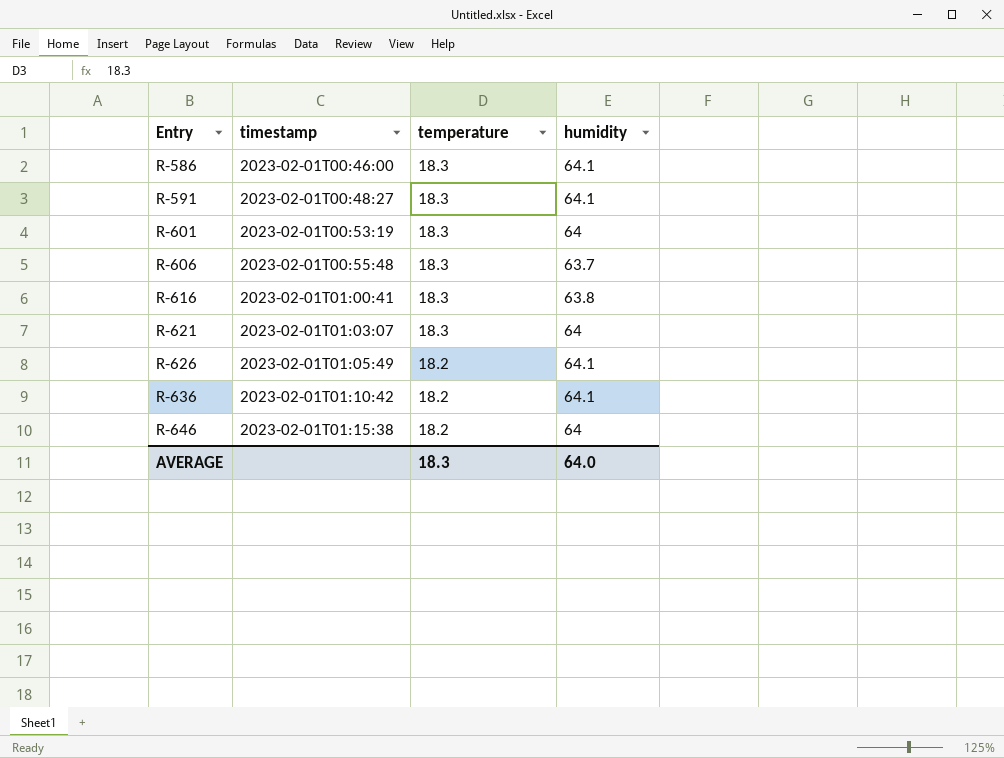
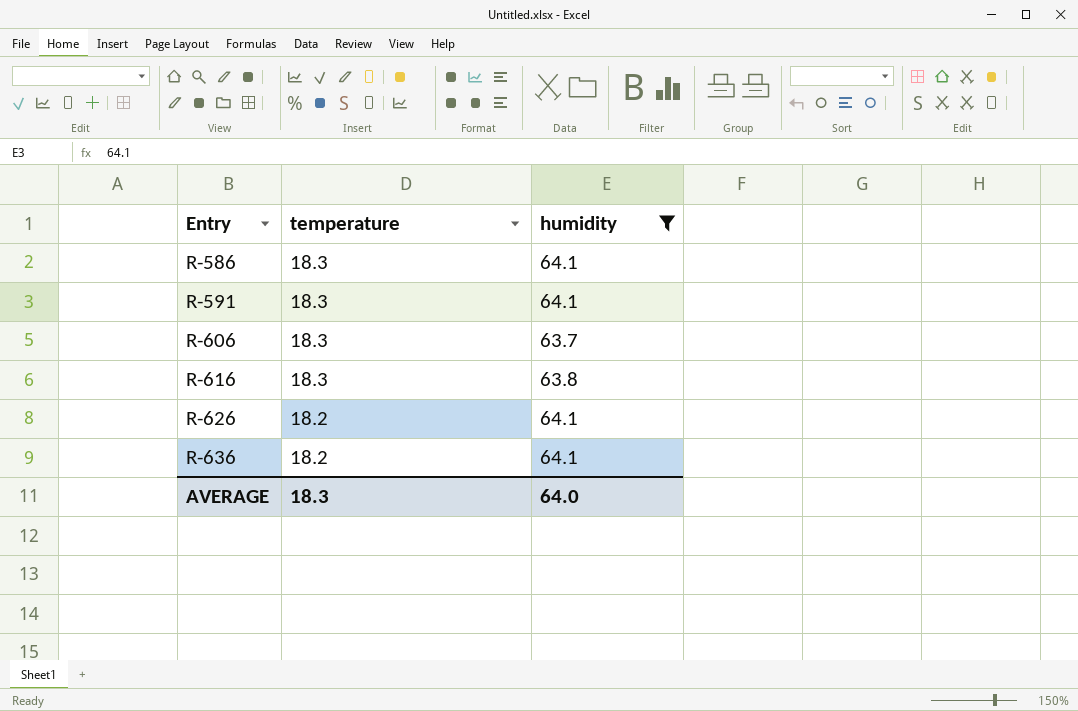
filter: none -> humidity != 64
column timestamp | position: 2 -> none

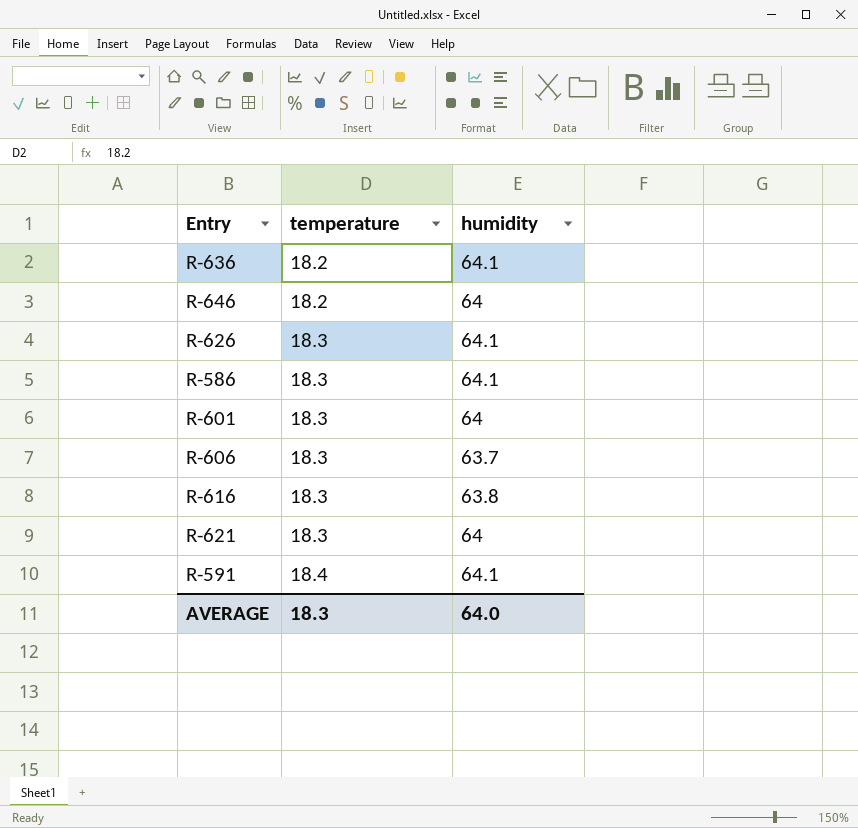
filter: humidity != 64 -> none
row order: Entry ascending -> temperature ascending
R-626 | temperature: 18.2 -> 18.3
R-591 | temperature: 18.3 -> 18.4

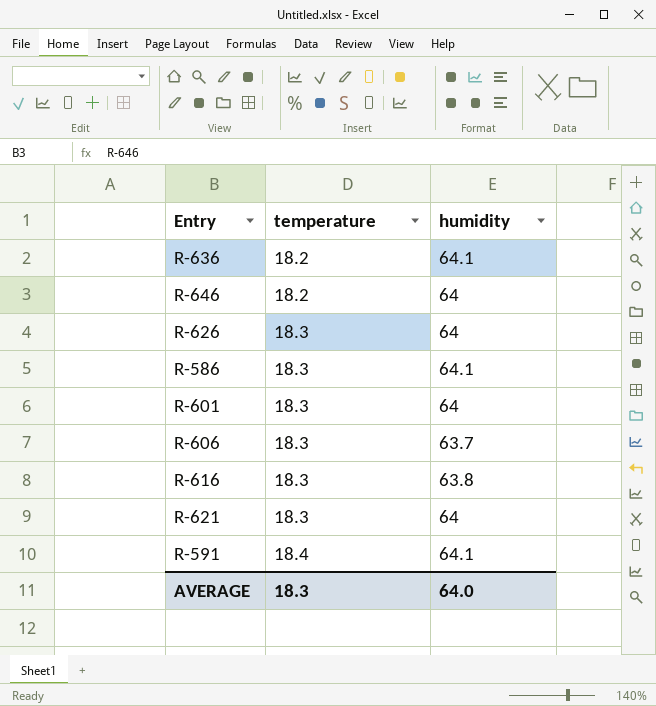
R-626 | humidity: 64.1 -> 64

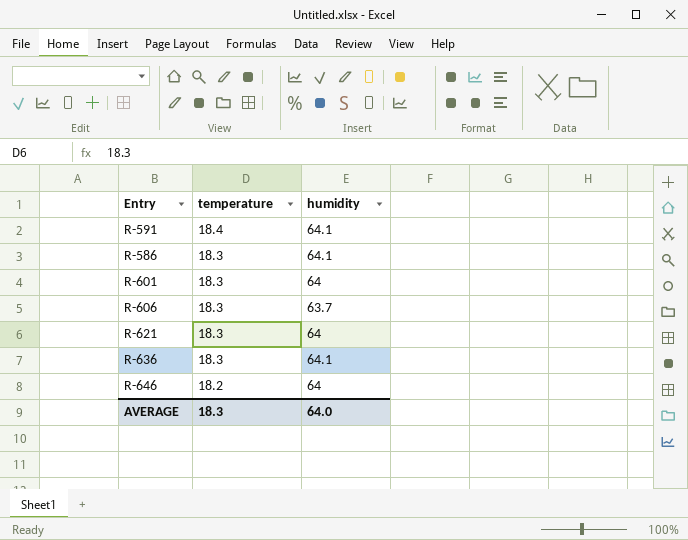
row order: temperature ascending -> temperature descending
row R-626: 18.3 | 64 -> none
row R-616: 18.3 | 63.8 -> none
R-636 | temperature: 18.2 -> 18.3

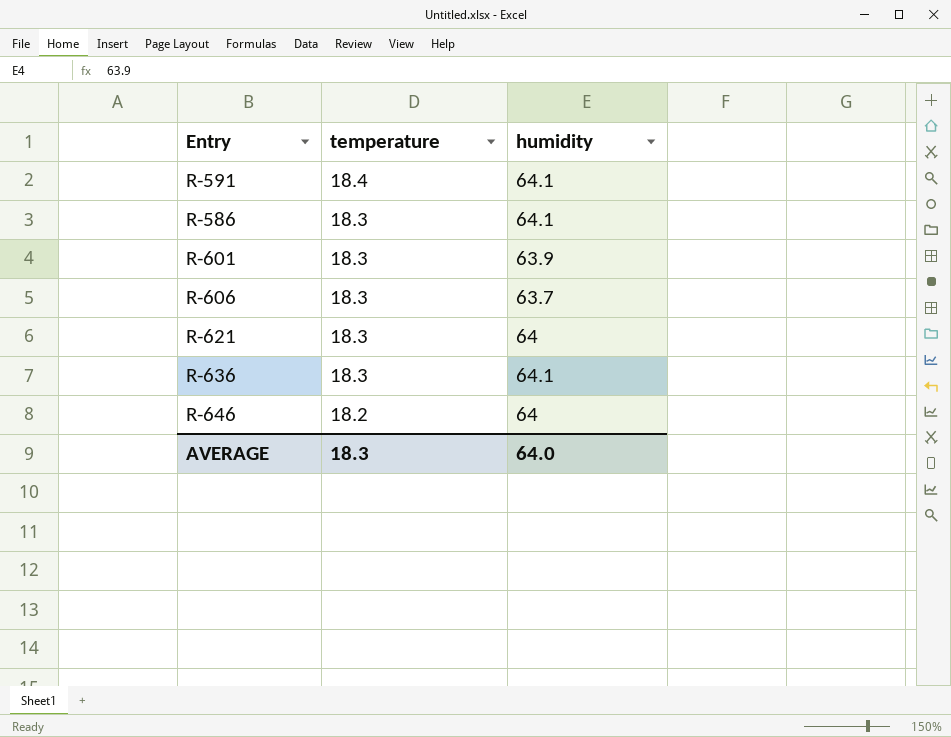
R-601 | humidity: 64 -> 63.9

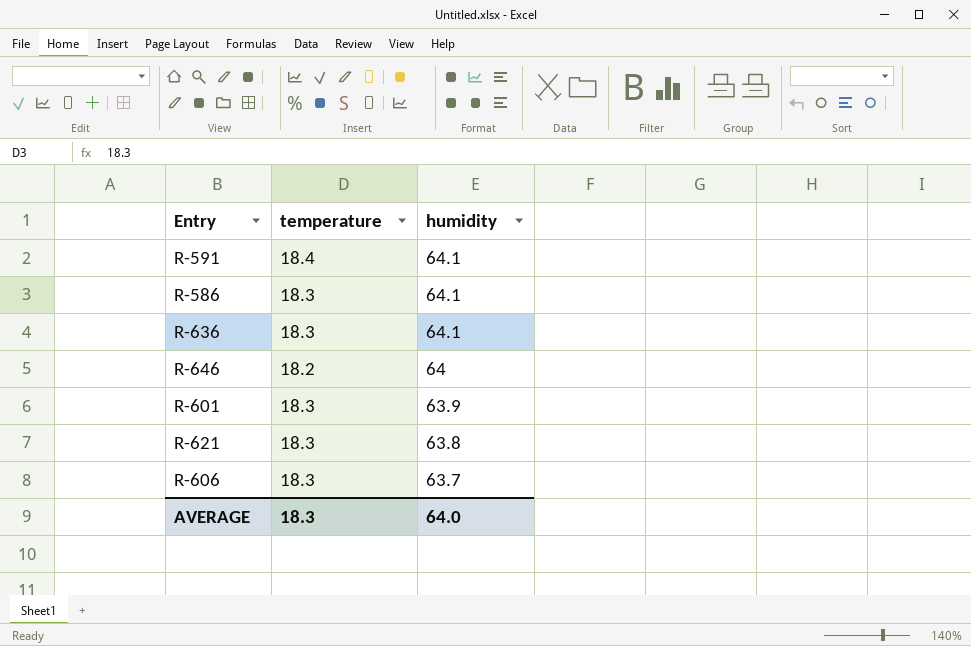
row order: temperature descending -> humidity descending
R-621 | humidity: 64 -> 63.8

